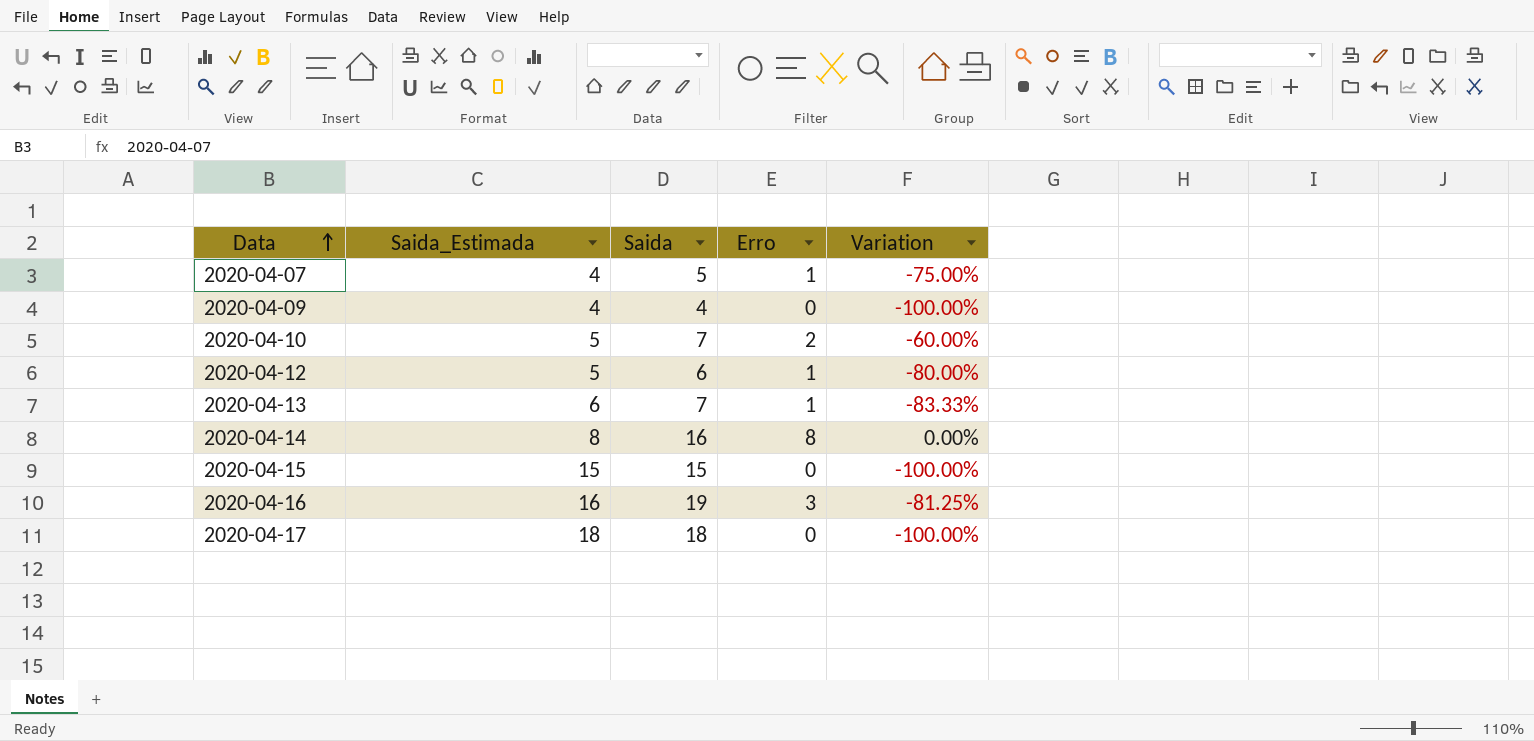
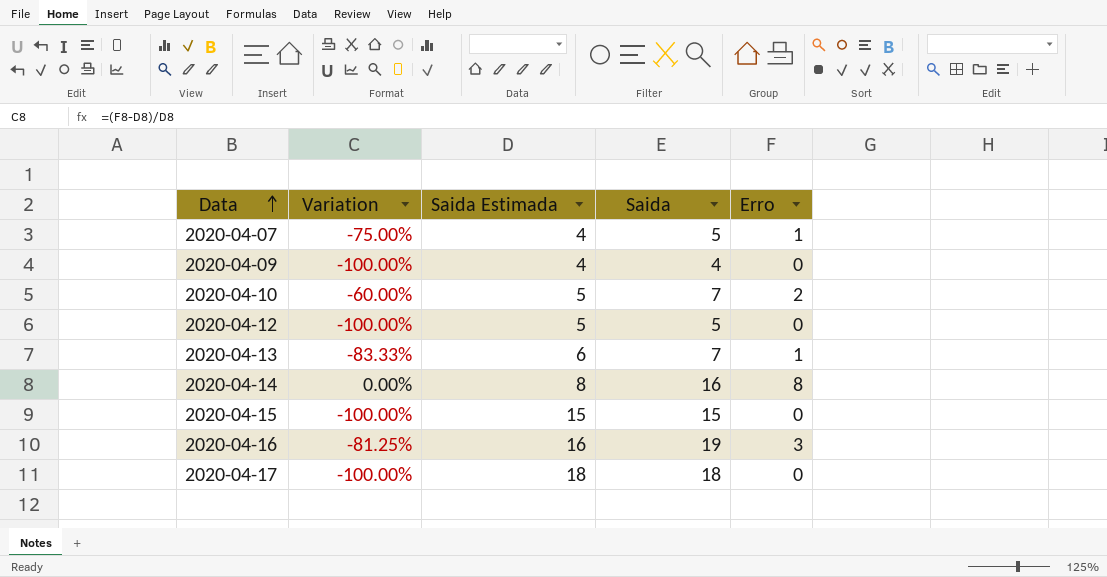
column Variation | position: 5 -> 2
column name: Saida_Estimada -> Saida Estimada
2020-04-12 | Variation: -80.00% -> -100.00%
2020-04-12 | Saida: 6 -> 5
2020-04-12 | Erro: 1 -> 0

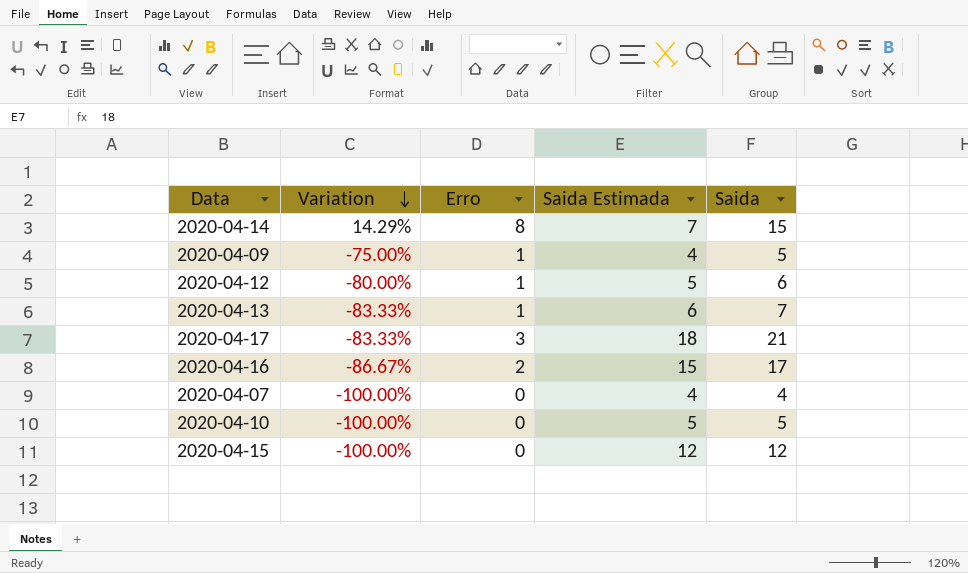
row order: Data ascending -> Variation descending
column Erro | position: 5 -> 3
2020-04-14 | Variation: 0.00% -> 14.29%
2020-04-14 | Saida Estimada: 8 -> 7
2020-04-14 | Saida: 16 -> 15
2020-04-09 | Variation: -100.00% -> -75.00%
2020-04-09 | Erro: 0 -> 1
2020-04-09 | Saida: 4 -> 5
2020-04-12 | Variation: -100.00% -> -80.00%
2020-04-12 | Erro: 0 -> 1
2020-04-12 | Saida: 5 -> 6
2020-04-17 | Variation: -100.00% -> -83.33%
2020-04-17 | Erro: 0 -> 3
2020-04-17 | Saida: 18 -> 21
2020-04-16 | Variation: -81.25% -> -86.67%
2020-04-16 | Erro: 3 -> 2
2020-04-16 | Saida Estimada: 16 -> 15
2020-04-16 | Saida: 19 -> 17
2020-04-07 | Variation: -75.00% -> -100.00%
2020-04-07 | Erro: 1 -> 0
2020-04-07 | Saida: 5 -> 4
2020-04-10 | Variation: -60.00% -> -100.00%
2020-04-10 | Erro: 2 -> 0
2020-04-10 | Saida: 7 -> 5
2020-04-15 | Saida Estimada: 15 -> 12
2020-04-15 | Saida: 15 -> 12

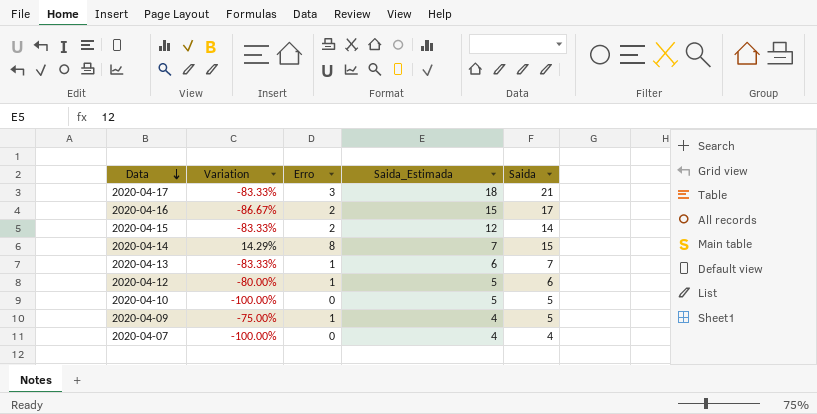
row order: Variation descending -> Data descending
column name: Saida Estimada -> Saida_Estimada
2020-04-15 | Variation: -100.00% -> -83.33%
2020-04-15 | Erro: 0 -> 2
2020-04-15 | Saida: 12 -> 14

